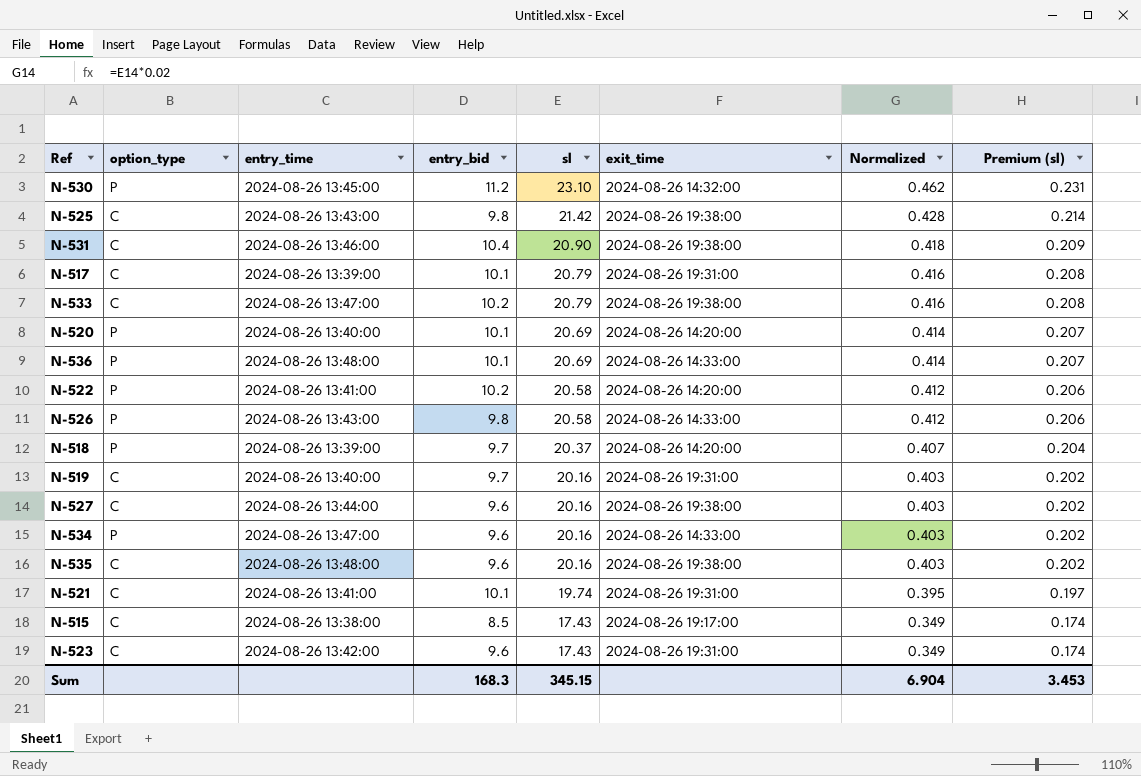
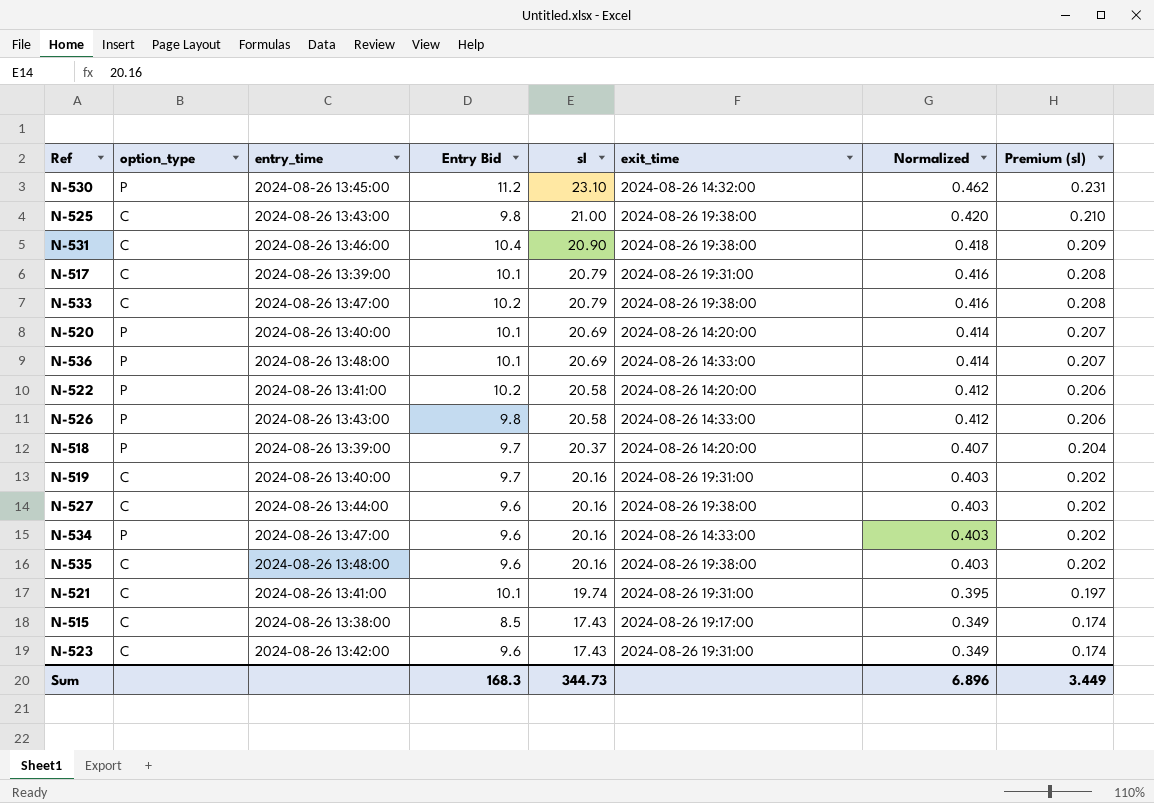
column name: entry_bid -> Entry Bid
N-525 | sl: 21.42 -> 21.00
N-525 | Normalized: 0.428 -> 0.420
N-525 | Premium (sl): 0.214 -> 0.210
Sum | sl: 345.15 -> 344.73
Sum | Normalized: 6.904 -> 6.896
Sum | Premium (sl): 3.453 -> 3.449

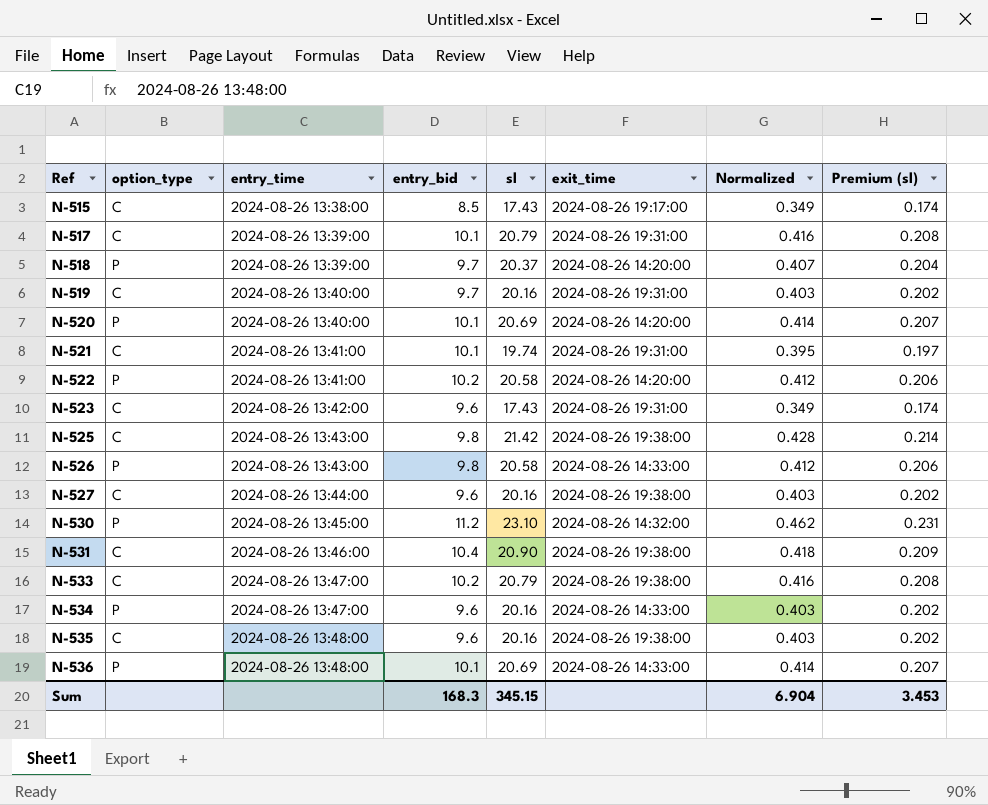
row order: sl descending -> Ref ascending
column name: Entry Bid -> entry_bid
N-525 | sl: 21.00 -> 21.42
N-525 | Normalized: 0.420 -> 0.428
N-525 | Premium (sl): 0.210 -> 0.214
Sum | sl: 344.73 -> 345.15
Sum | Normalized: 6.896 -> 6.904
Sum | Premium (sl): 3.449 -> 3.453

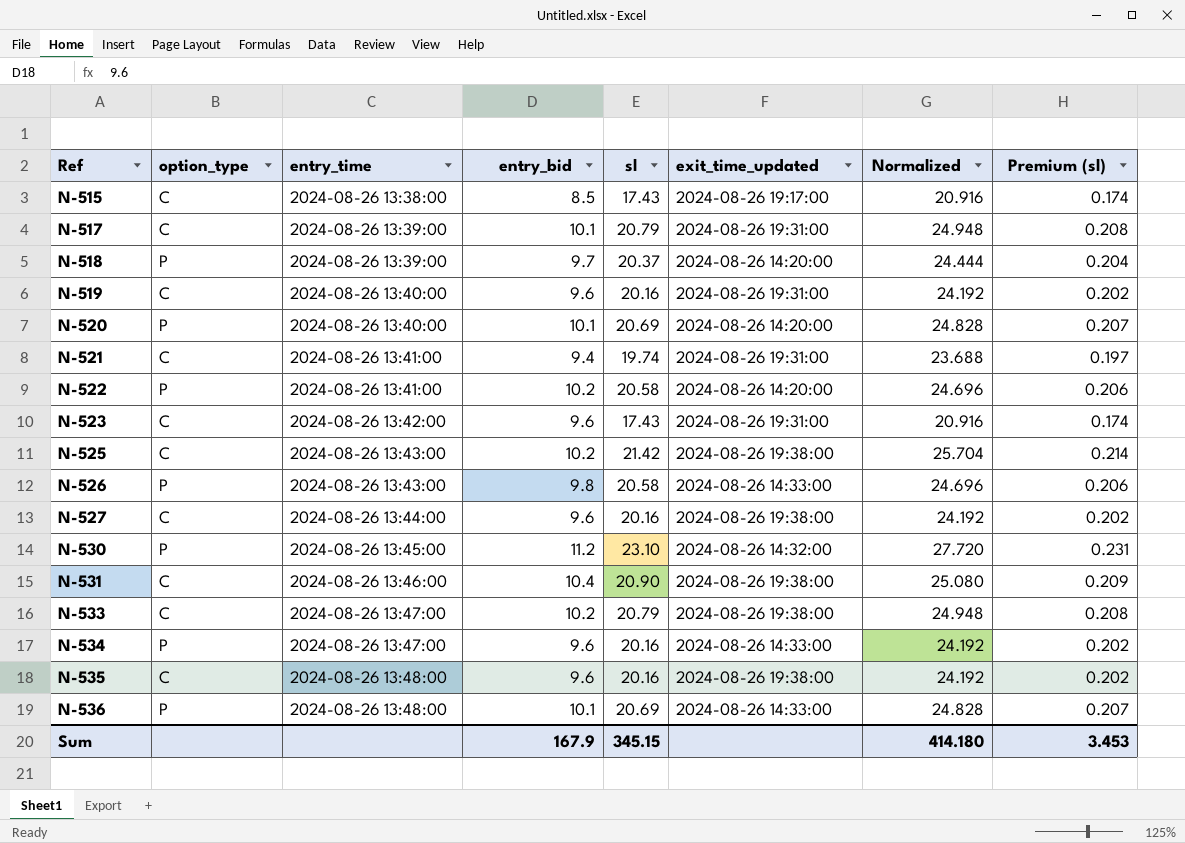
column name: exit_time -> exit_time_updated
column Normalized | formula: [sl] * 0.02 -> [sl] * 1.2
N-519 | entry_bid: 9.7 -> 9.6
N-521 | entry_bid: 10.1 -> 9.4
N-525 | entry_bid: 9.8 -> 10.2
Sum | entry_bid: 168.3 -> 167.9
Sum | Normalized: 6.904 -> 414.180

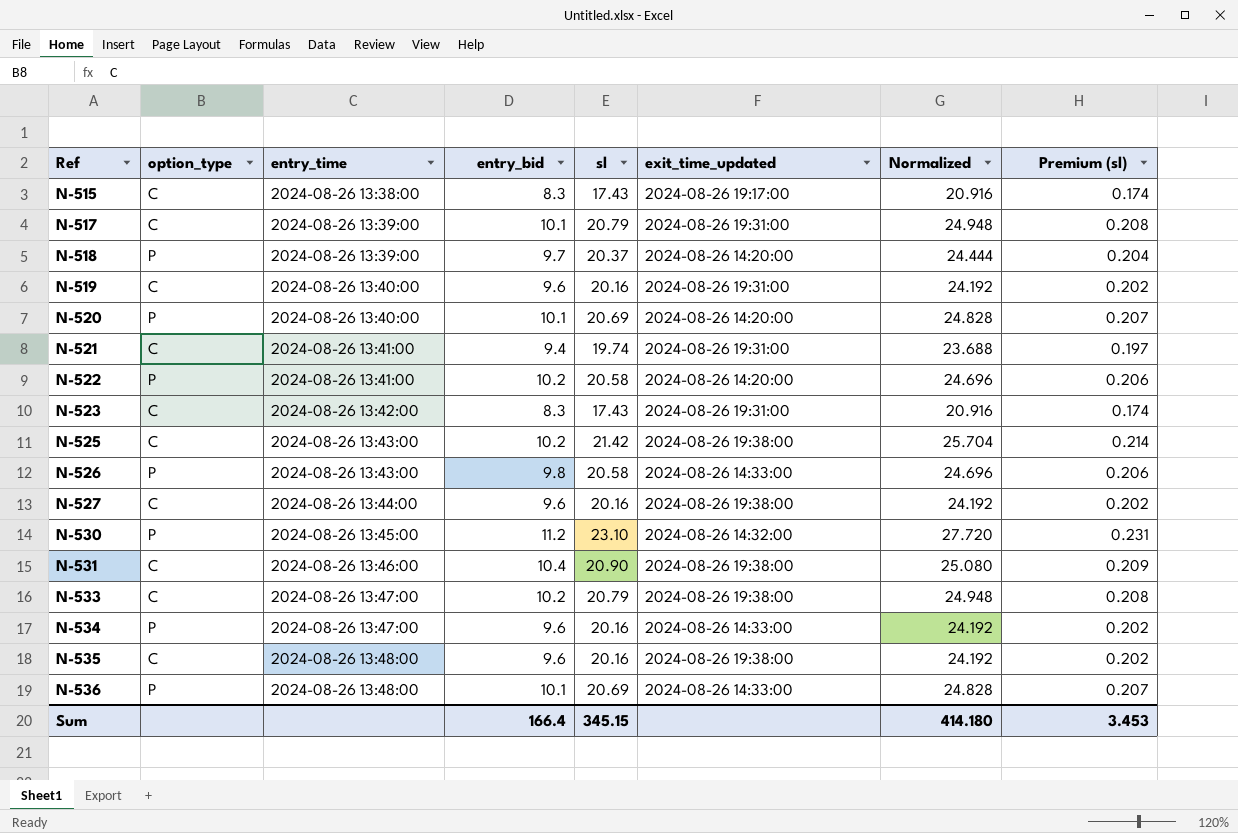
N-515 | entry_bid: 8.5 -> 8.3
N-523 | entry_bid: 9.6 -> 8.3
Sum | entry_bid: 167.9 -> 166.4

